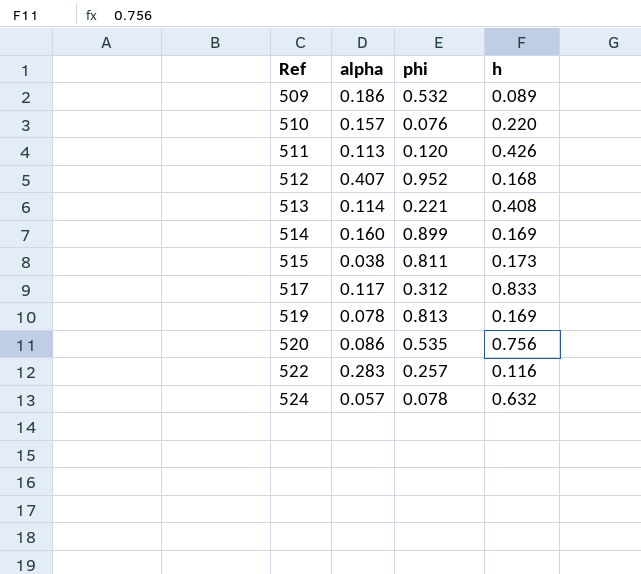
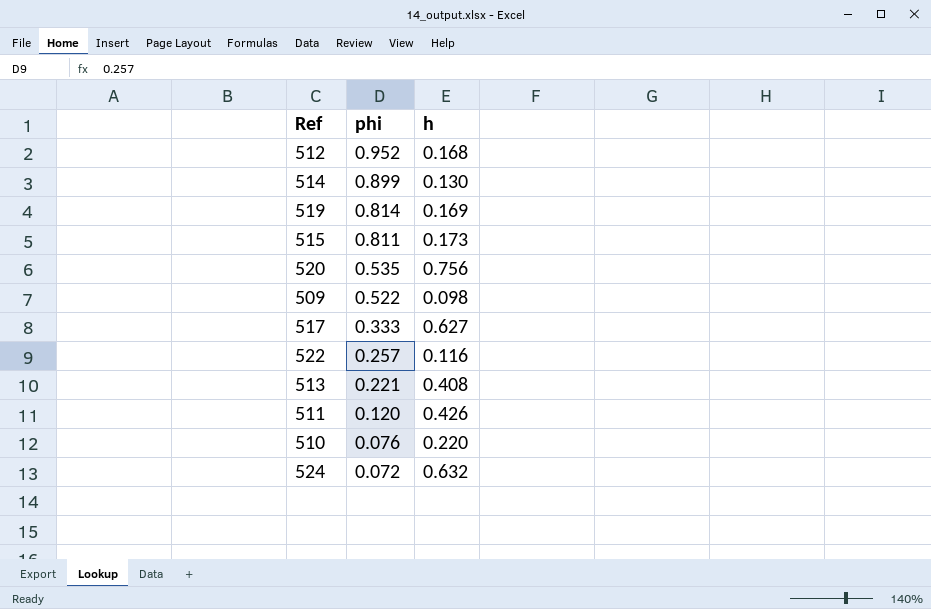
row order: Ref ascending -> phi descending
column alpha | position: 2 -> none
514 | h: 0.169 -> 0.130
519 | phi: 0.813 -> 0.814
509 | phi: 0.532 -> 0.522
509 | h: 0.089 -> 0.098
517 | phi: 0.312 -> 0.333
517 | h: 0.833 -> 0.627
524 | phi: 0.078 -> 0.072

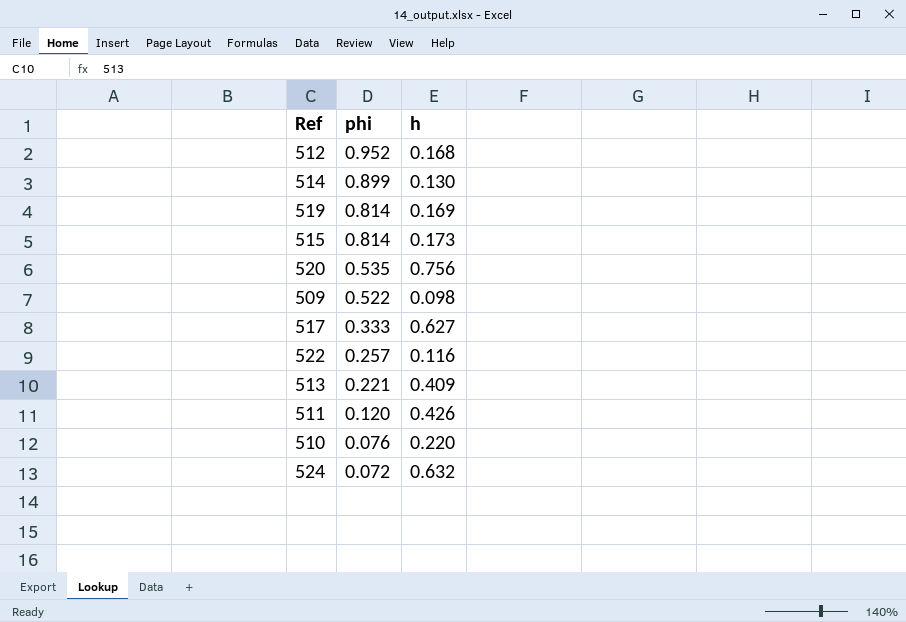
515 | phi: 0.811 -> 0.814
513 | h: 0.408 -> 0.409

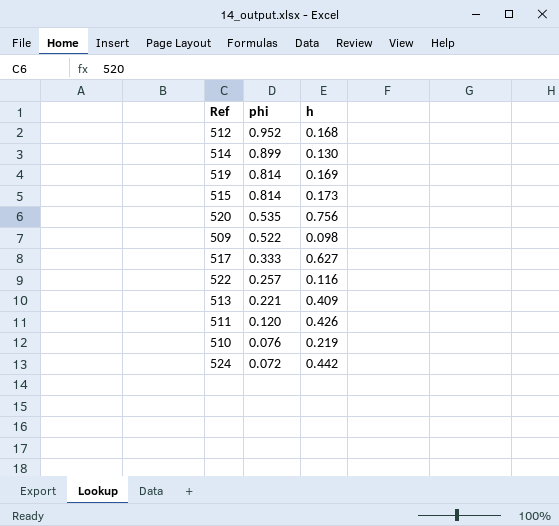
510 | h: 0.220 -> 0.219
524 | h: 0.632 -> 0.442

